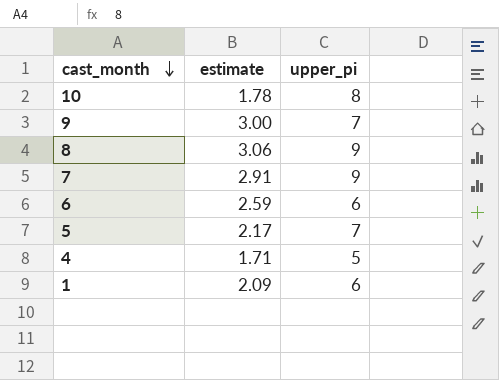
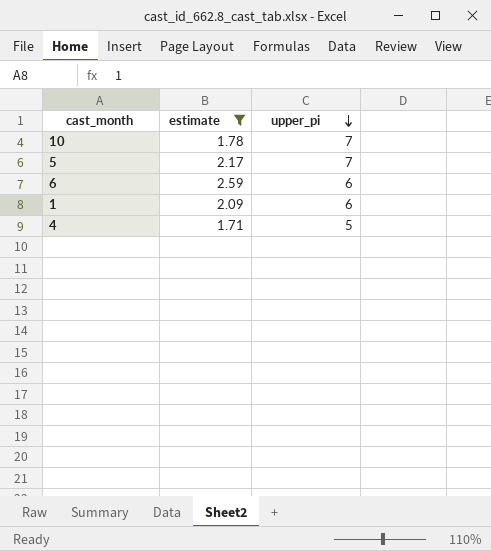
filter: none -> estimate <= 2.59
row order: cast_month descending -> upper_pi descending
10 | upper_pi: 8 -> 7

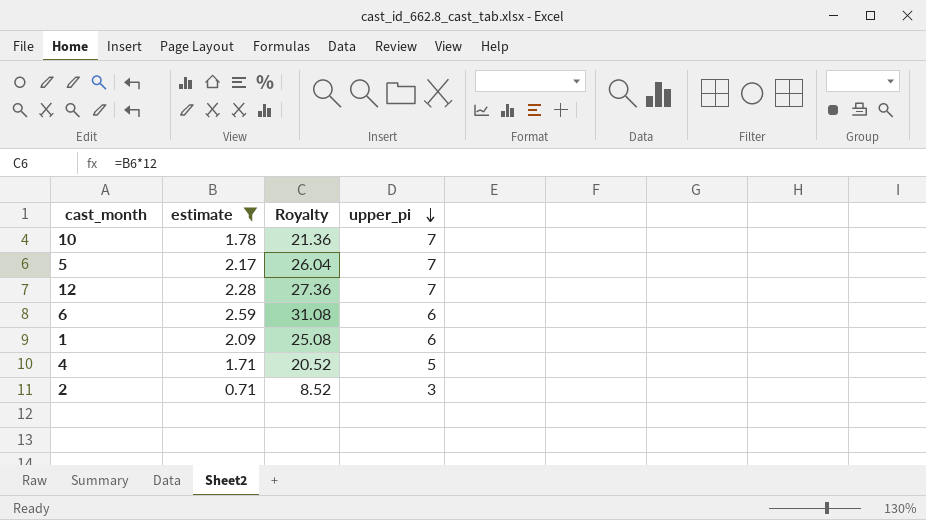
column Royalty | formula: none -> [estimate] * 12
row 12: none -> 2.28 | 27.36 | 7
row 2: none -> 0.71 | 8.52 | 3

